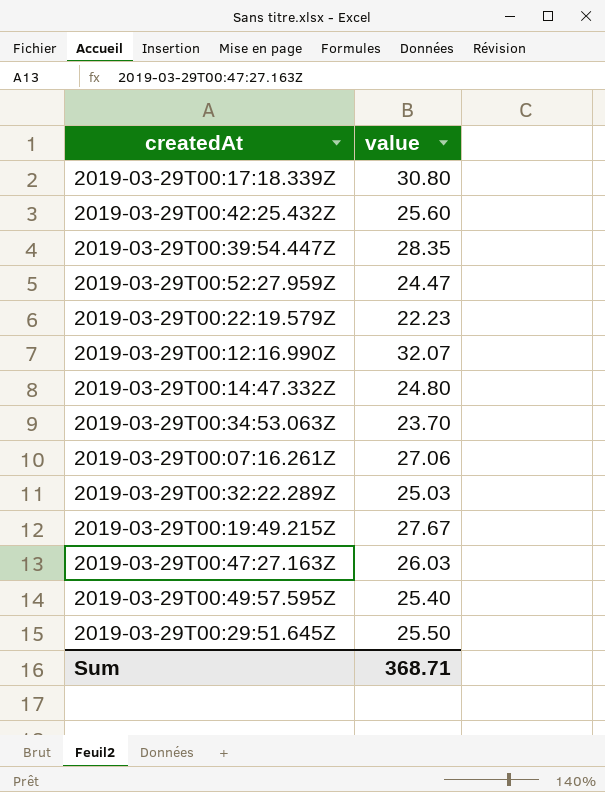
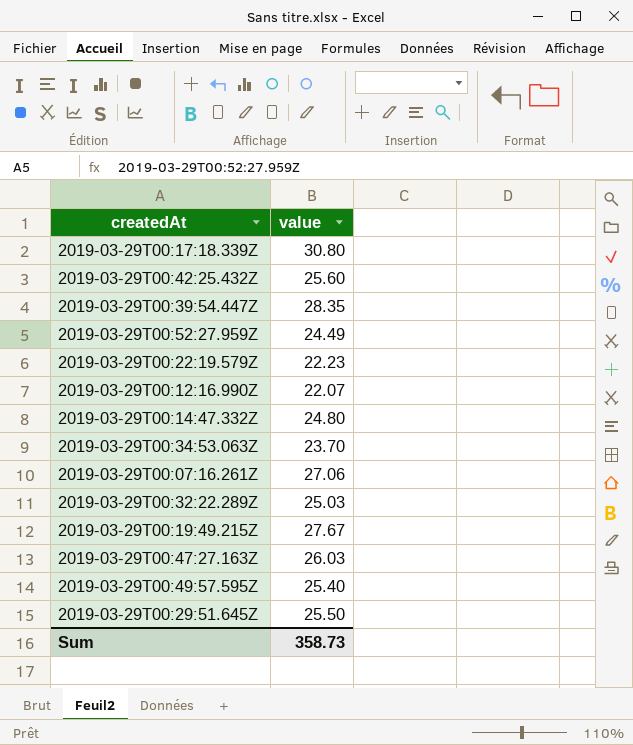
2019-03-29T00:52:27.959Z | value: 24.47 -> 24.49
2019-03-29T00:12:16.990Z | value: 32.07 -> 22.07
Sum | value: 368.71 -> 358.73

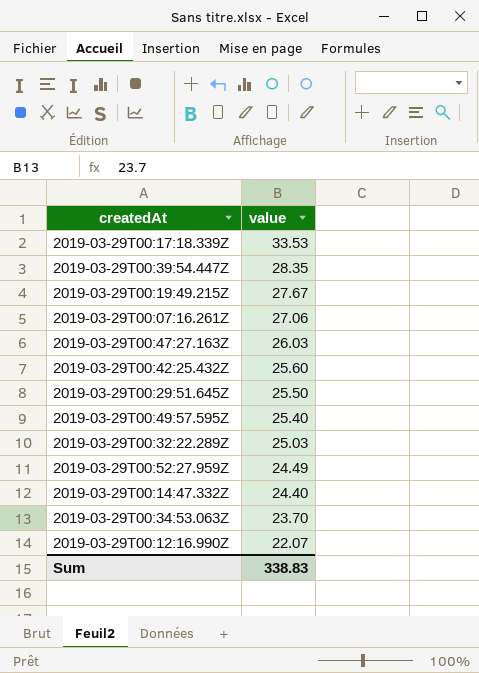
row order: none -> value descending
row 2019-03-29T00:22:19.579Z: 22.23 -> none
2019-03-29T00:17:18.339Z | value: 30.80 -> 33.53
2019-03-29T00:14:47.332Z | value: 24.80 -> 24.40
Sum | value: 358.73 -> 338.83

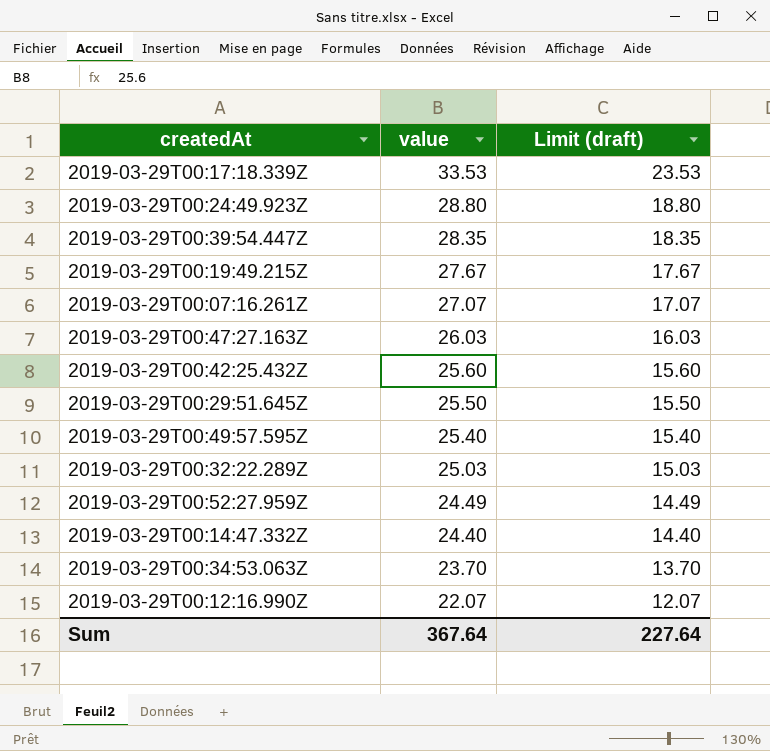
column Limit (draft) | formula: none -> [value] - 10
row 2019-03-29T00:24:49.923Z: none -> 28.80 | 18.80
2019-03-29T00:07:16.261Z | value: 27.06 -> 27.07
Sum | value: 338.83 -> 367.64

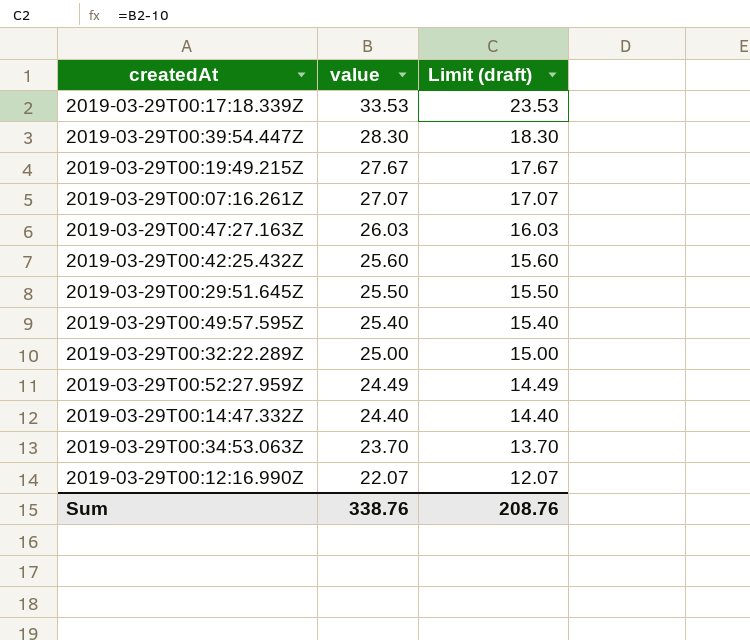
row 2019-03-29T00:24:49.923Z: 28.80 | 18.80 -> none
2019-03-29T00:39:54.447Z | value: 28.35 -> 28.30
2019-03-29T00:39:54.447Z | Limit (draft): 18.35 -> 18.30
2019-03-29T00:32:22.289Z | value: 25.03 -> 25.00
2019-03-29T00:32:22.289Z | Limit (draft): 15.03 -> 15.00
Sum | value: 367.64 -> 338.76
Sum | Limit (draft): 227.64 -> 208.76

